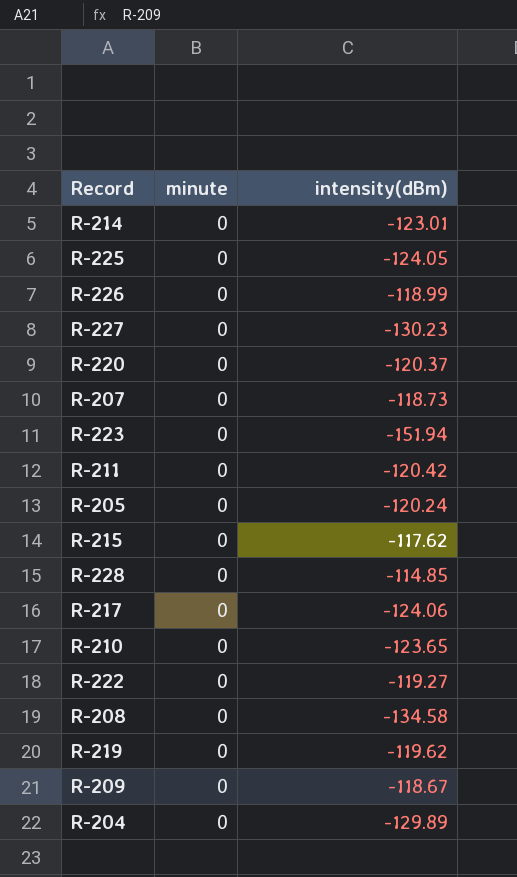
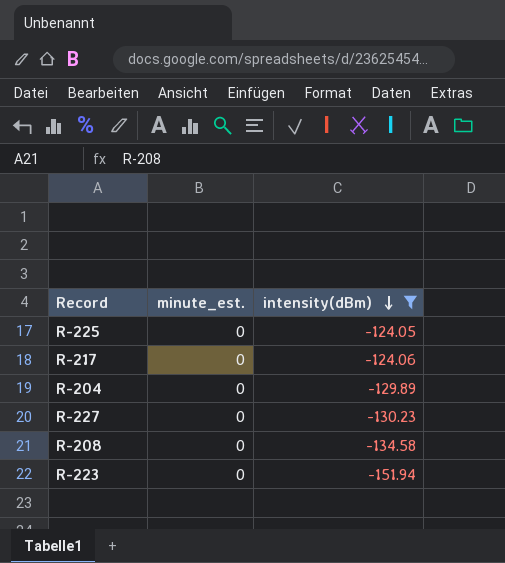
filter: none -> intensity(dBm) <= -124.05
row order: none -> intensity(dBm) descending
column name: minute -> minute_est.

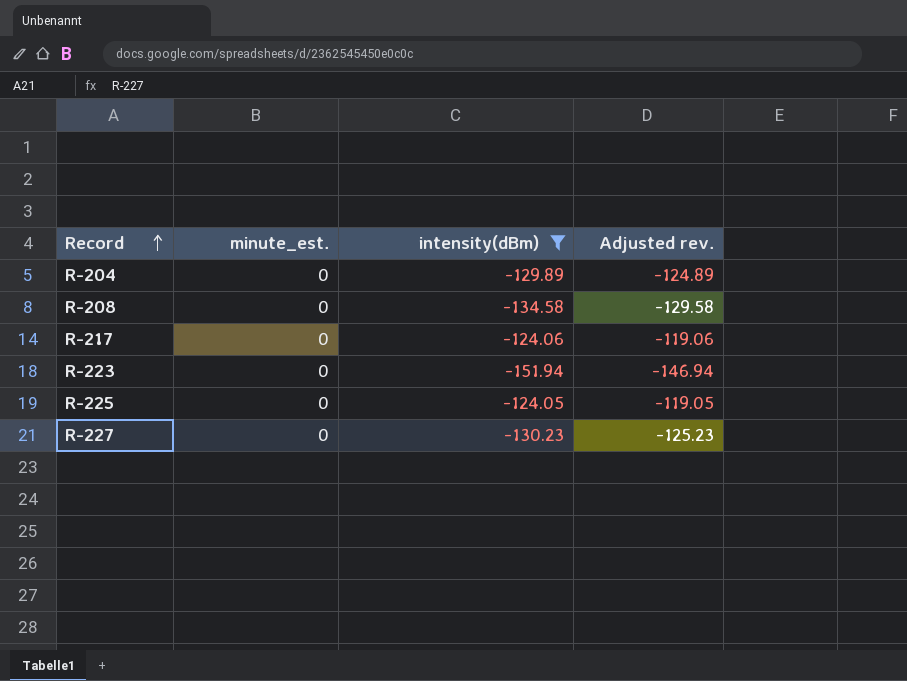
row order: intensity(dBm) descending -> Record ascending
column Adjusted rev. | formula: none -> [intensity(dBm)] + 5

